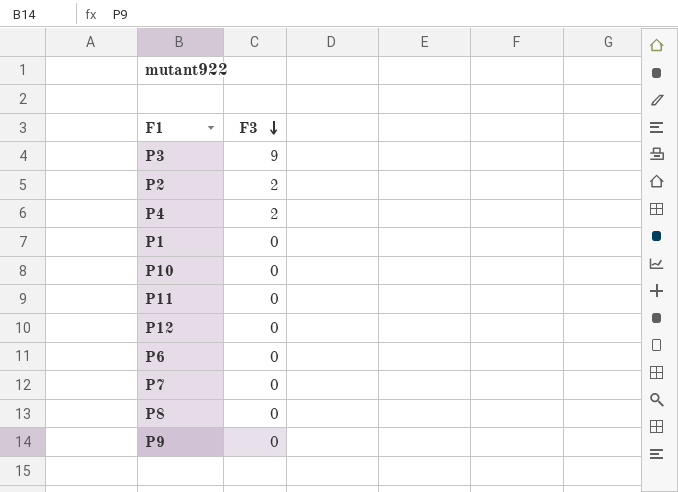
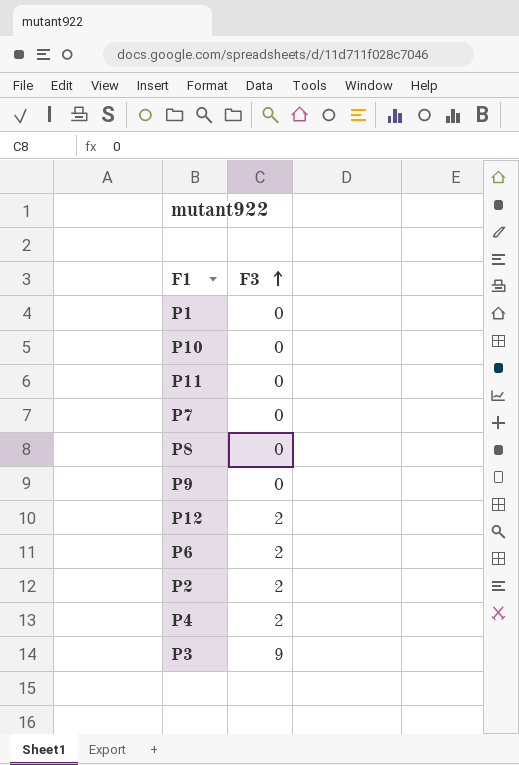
row order: F3 descending -> F3 ascending
P12 | F3: 0 -> 2
P6 | F3: 0 -> 2

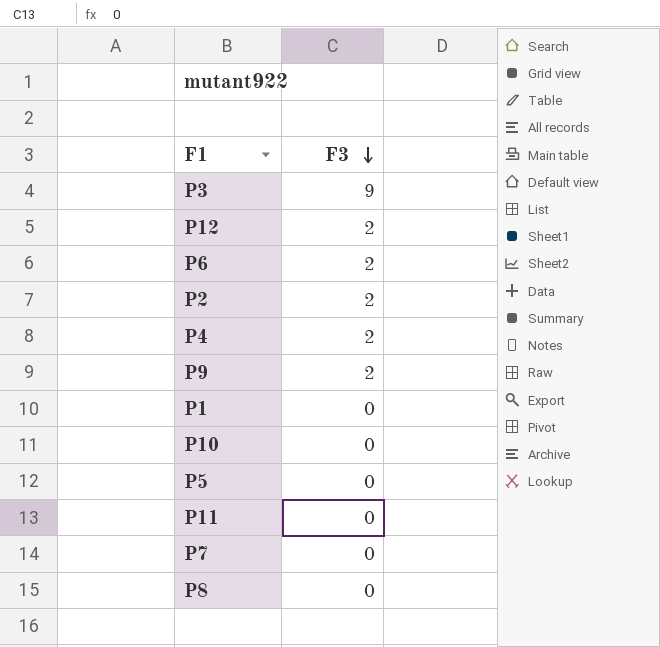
row order: F3 ascending -> F3 descending
P9 | F3: 0 -> 2
row P5: none -> 0

